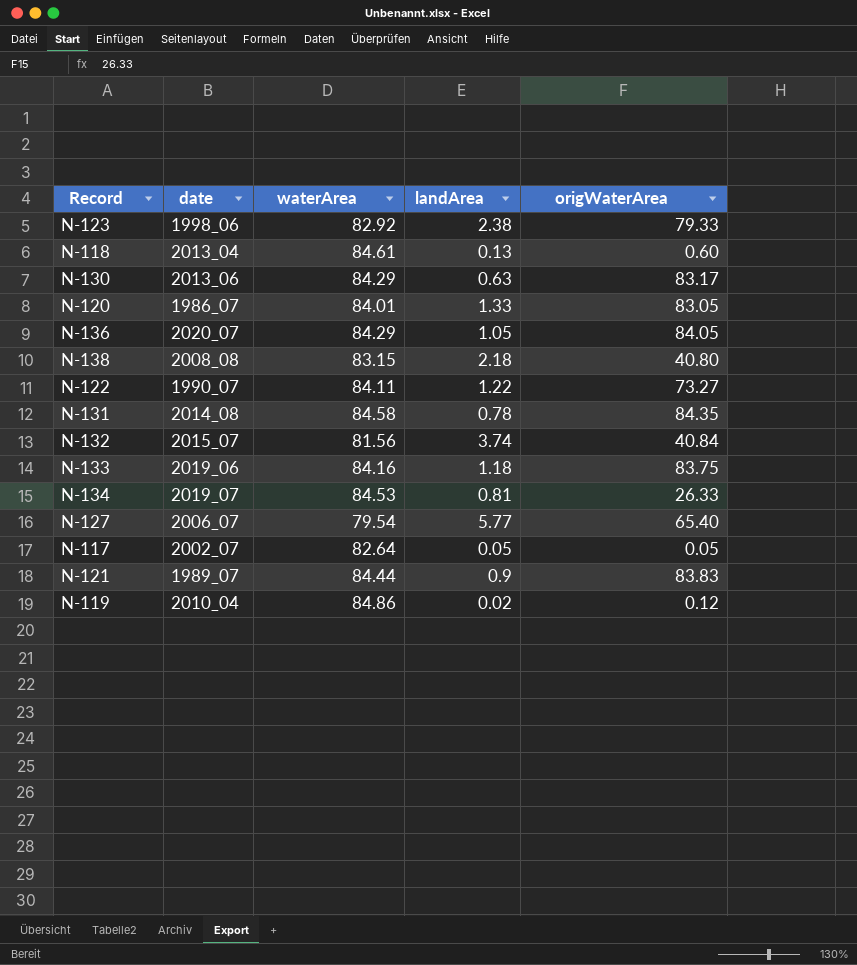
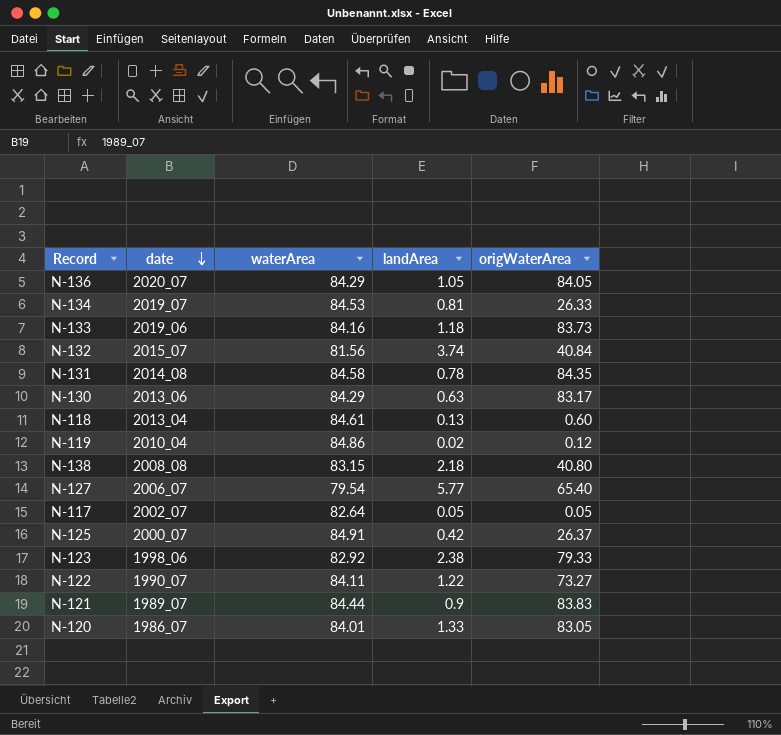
row order: none -> date descending
N-133 | origWaterArea: 83.75 -> 83.73
row N-125: none -> 2000_07 | 84.91 | 0.42 | 26.37

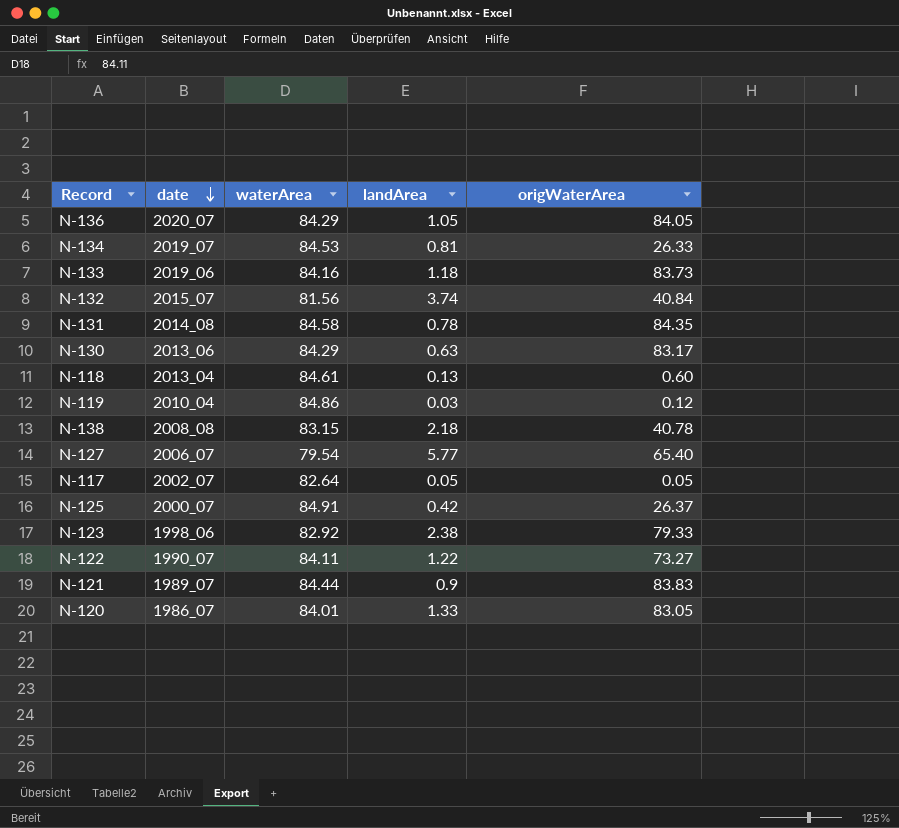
N-119 | landArea: 0.02 -> 0.03
N-138 | origWaterArea: 40.80 -> 40.78

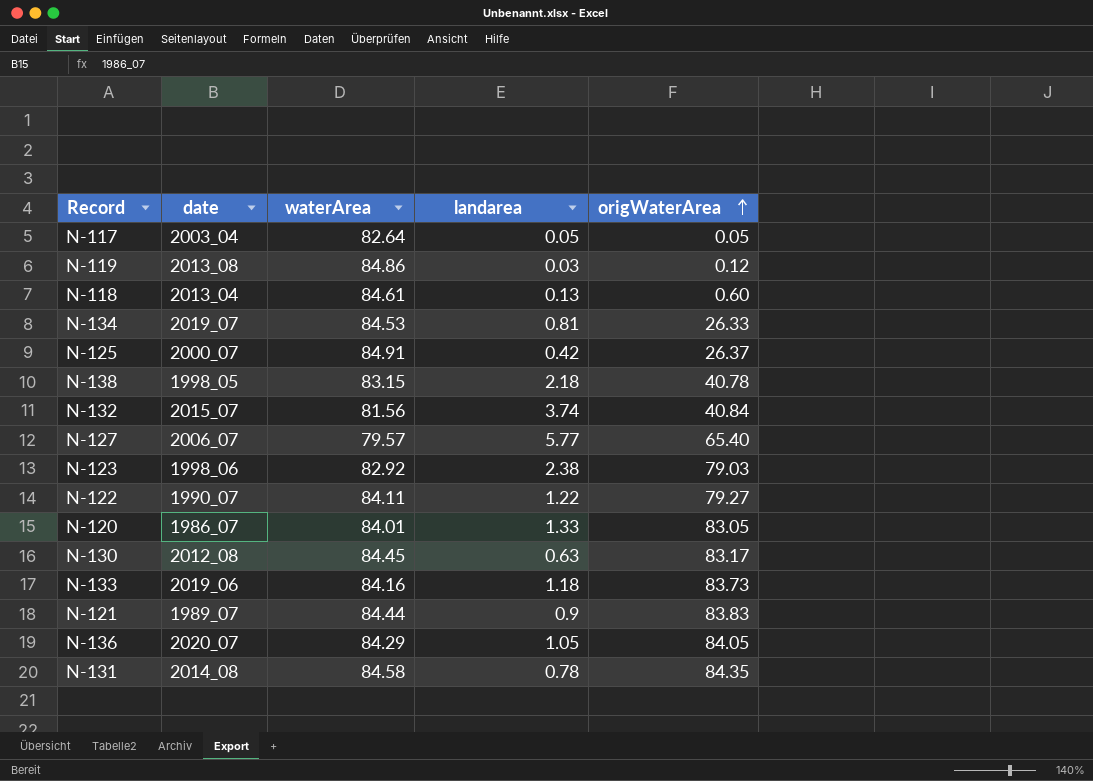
row order: date descending -> origWaterArea ascending
column name: landArea -> landarea
N-117 | date: 2002_07 -> 2003_04
N-119 | date: 2010_04 -> 2013_08
N-138 | date: 2008_08 -> 1998_05
N-127 | waterArea: 79.54 -> 79.57
N-123 | origWaterArea: 79.33 -> 79.03
N-122 | origWaterArea: 73.27 -> 79.27
N-130 | date: 2013_06 -> 2012_08
N-130 | waterArea: 84.29 -> 84.45

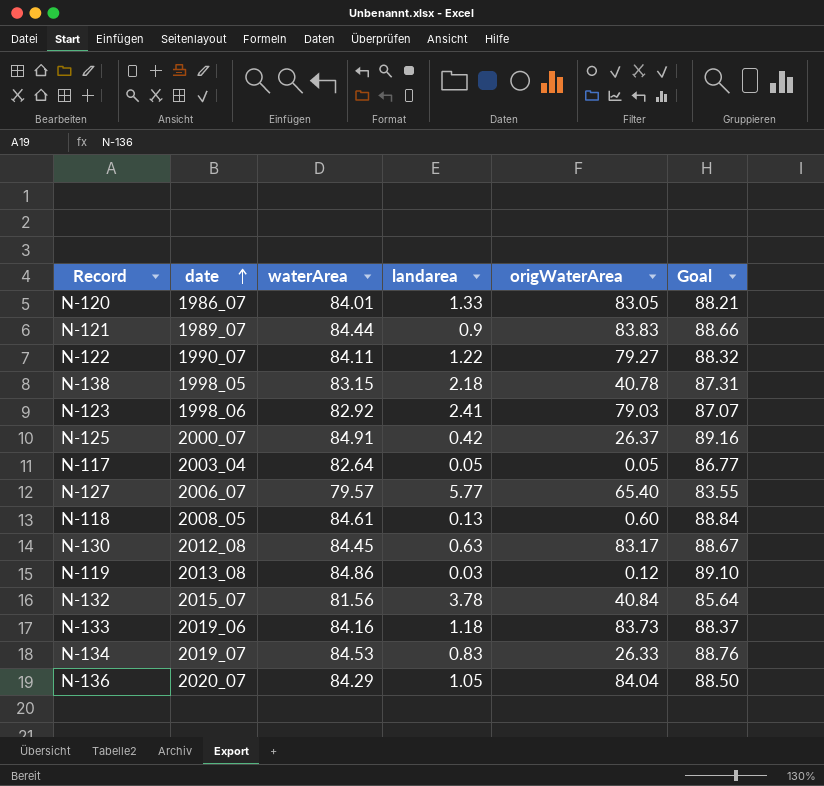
row order: origWaterArea ascending -> date ascending
column Goal | formula: none -> [waterArea] * 1.05
row N-131: 2014_08 | 84.58 | 0.78 | 84.35 -> none
N-123 | landarea: 2.38 -> 2.41
N-118 | date: 2013_04 -> 2008_05
N-132 | landarea: 3.74 -> 3.78
N-134 | landarea: 0.81 -> 0.83
N-136 | origWaterArea: 84.05 -> 84.04

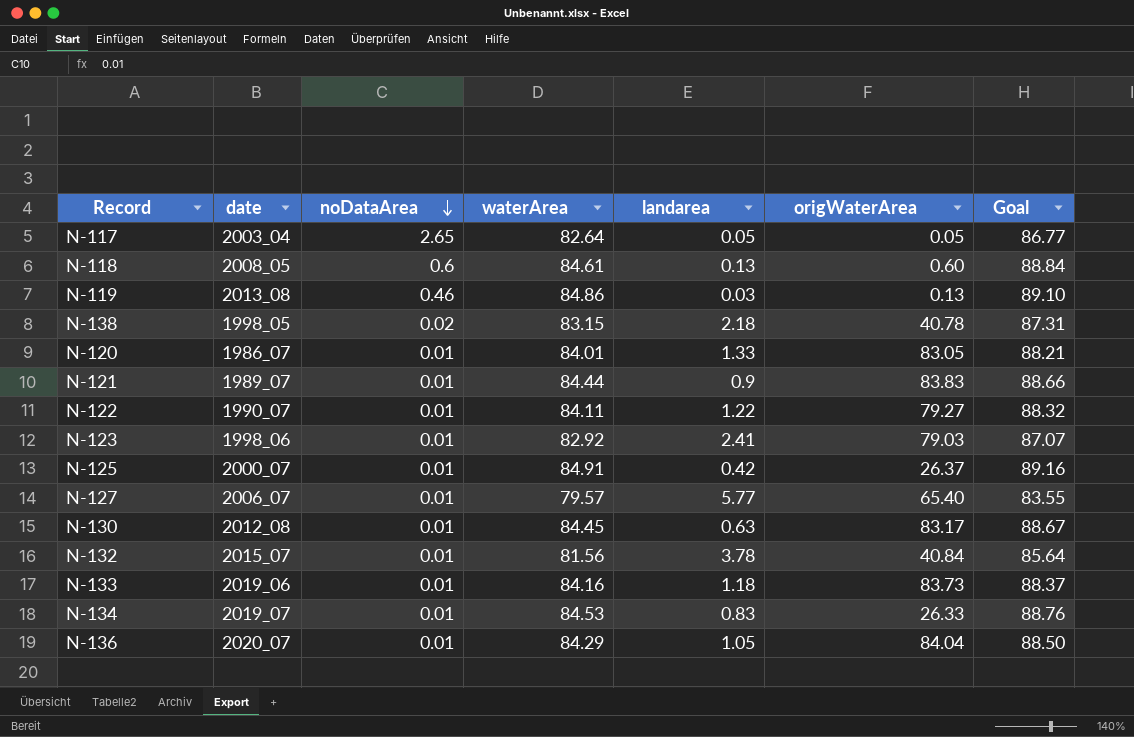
row order: date ascending -> noDataArea descending
column noDataArea | position: none -> 3
N-119 | origWaterArea: 0.12 -> 0.13

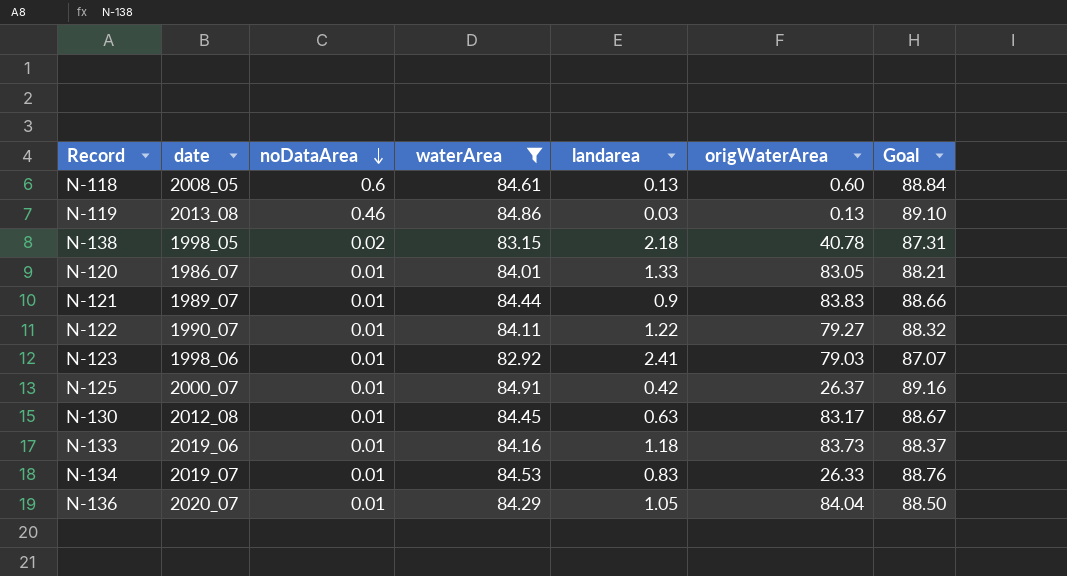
filter: none -> waterArea >= 82.92

